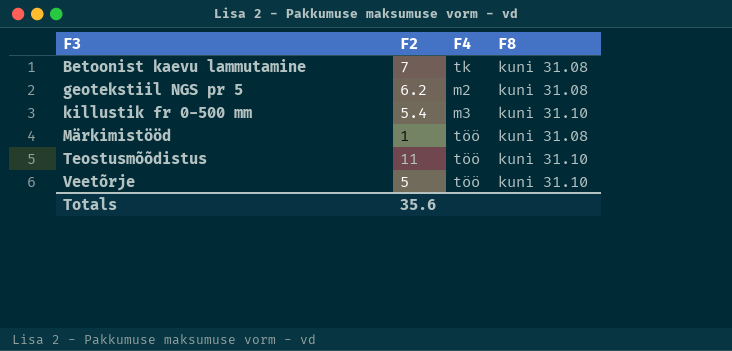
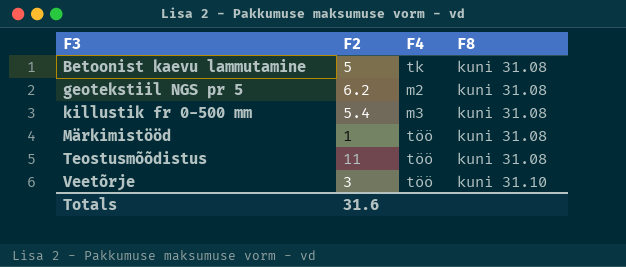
Betoonist kaevu lammutamine | F2: 7 -> 5
killustik fr 0-500 mm | F8: kuni 31.10 -> kuni 31.08
Teostusmõõdistus | F8: kuni 31.10 -> kuni 31.08
Veetõrje | F2: 5 -> 3
Totals | F2: 35.6 -> 31.6

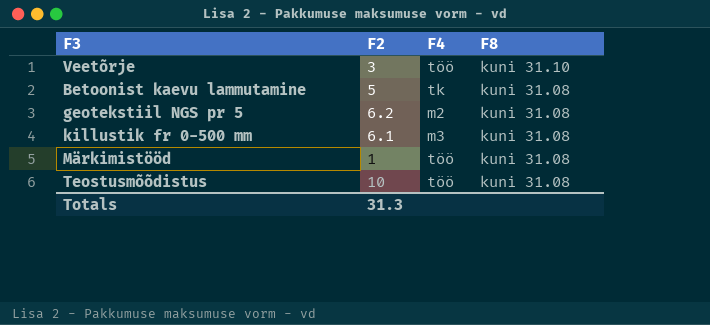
row order: F3 ascending -> F8 descending
killustik fr 0-500 mm | F2: 5.4 -> 6.1
Teostusmõõdistus | F2: 11 -> 10
Totals | F2: 31.6 -> 31.3

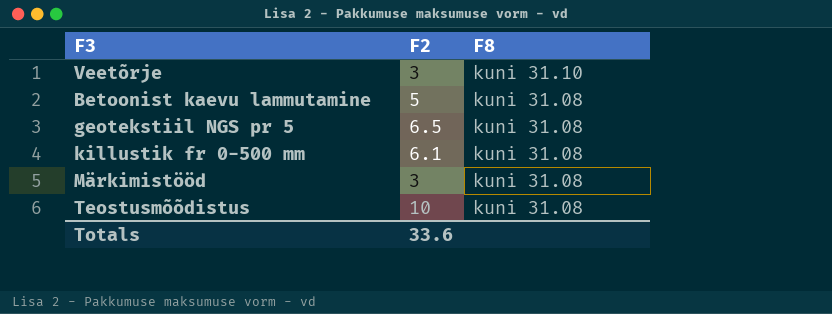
column F4 | position: 3 -> none
geotekstiil NGS pr 5 | F2: 6.2 -> 6.5
Märkimistööd | F2: 1 -> 3
Totals | F2: 31.3 -> 33.6

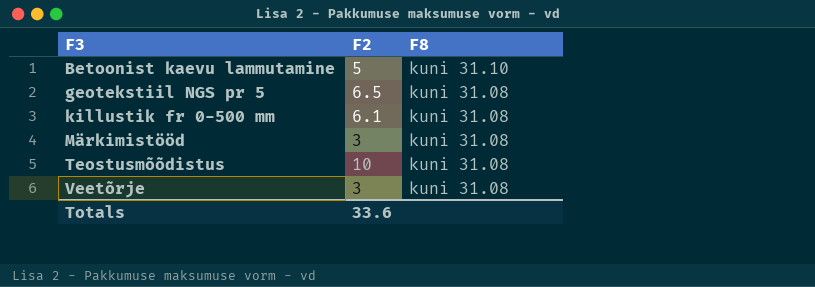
row order: F8 descending -> F3 ascending
Betoonist kaevu lammutamine | F8: kuni 31.08 -> kuni 31.10
Veetõrje | F8: kuni 31.10 -> kuni 31.08

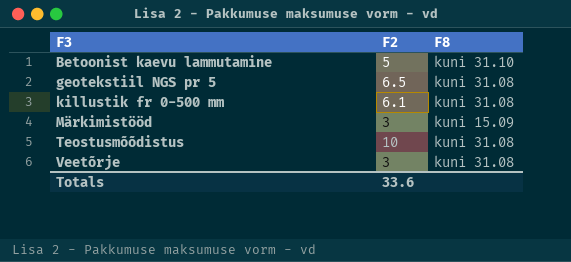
Märkimistööd | F8: kuni 31.08 -> kuni 15.09

